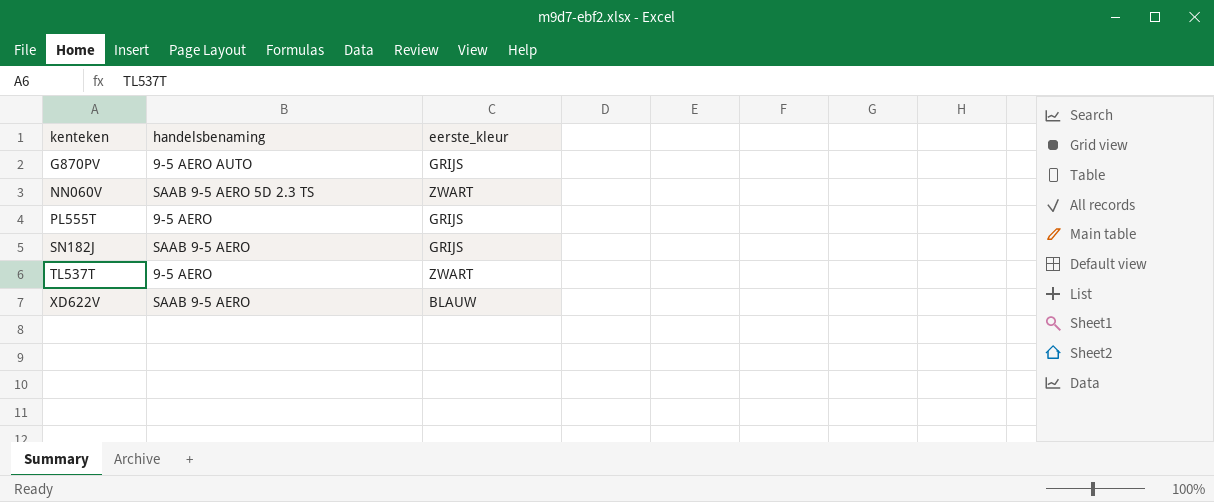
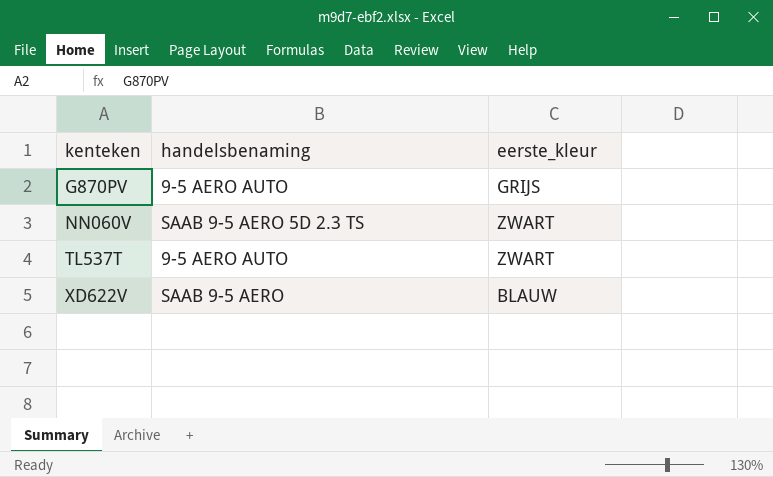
row PL555T: 9-5 AERO | GRIJS -> none
row SN182J: SAAB 9-5 AERO | GRIJS -> none
TL537T | handelsbenaming: 9-5 AERO -> 9-5 AERO AUTO

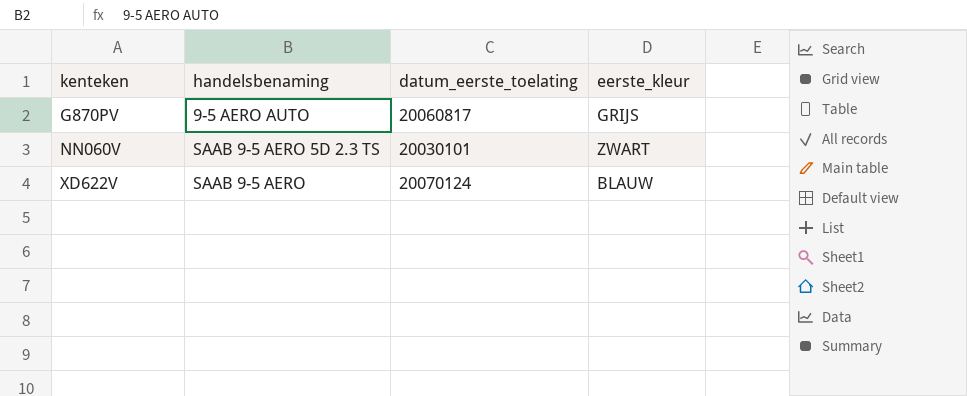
column datum_eerste_toelating | position: none -> 3
row TL537T: 9-5 AERO AUTO | ZWART -> none

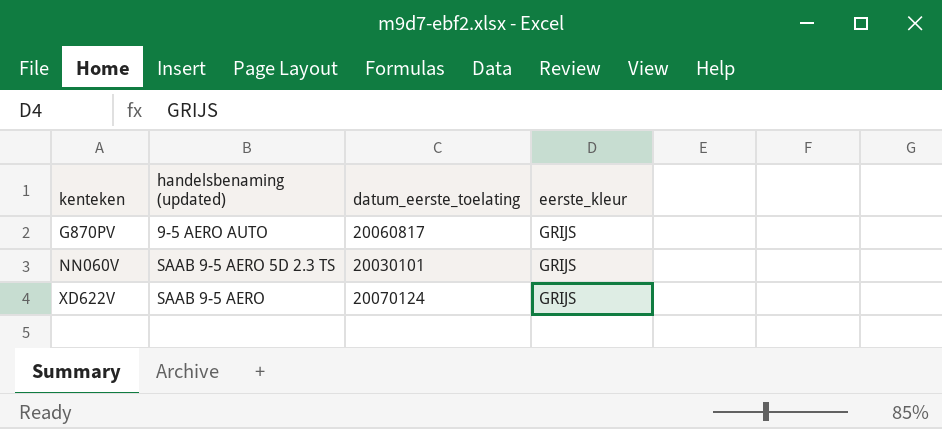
column name: handelsbenaming -> handelsbenaming (updated)
NN060V | eerste_kleur: ZWART -> GRIJS
XD622V | eerste_kleur: BLAUW -> GRIJS

